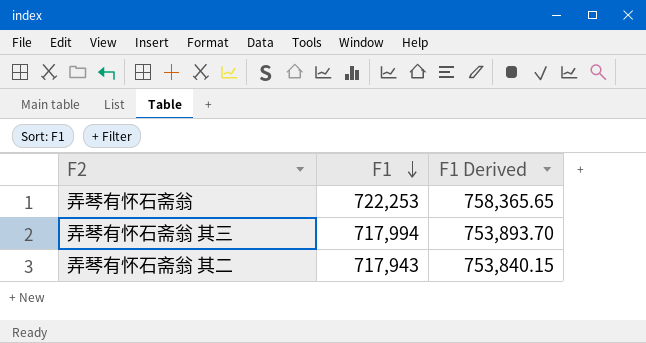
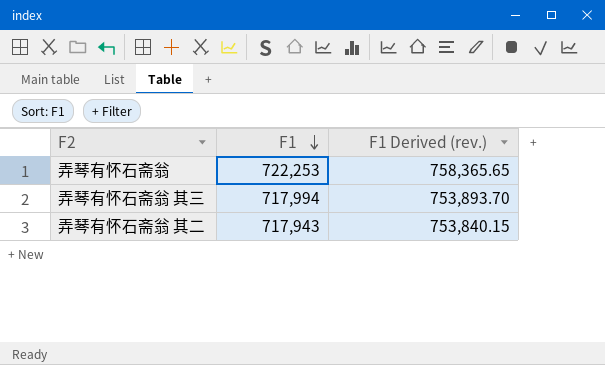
column name: F1 Derived -> F1 Derived (rev.)

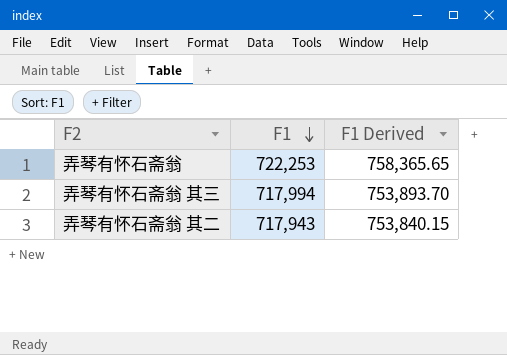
column name: F1 Derived (rev.) -> F1 Derived

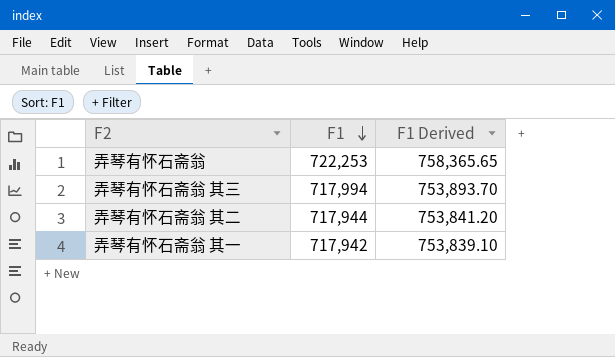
弄琴有怀石斋翁 其二 | F1: 717,943 -> 717,944
弄琴有怀石斋翁 其二 | F1 Derived: 753,840.15 -> 753,841.20
row 弄琴有怀石斋翁 其一: none -> 717,942 | 753,839.10

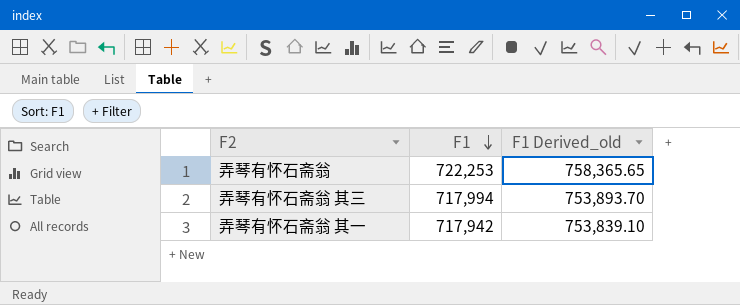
column name: F1 Derived -> F1 Derived_old
row 弄琴有怀石斋翁 其二: 717,944 | 753,841.20 -> none

